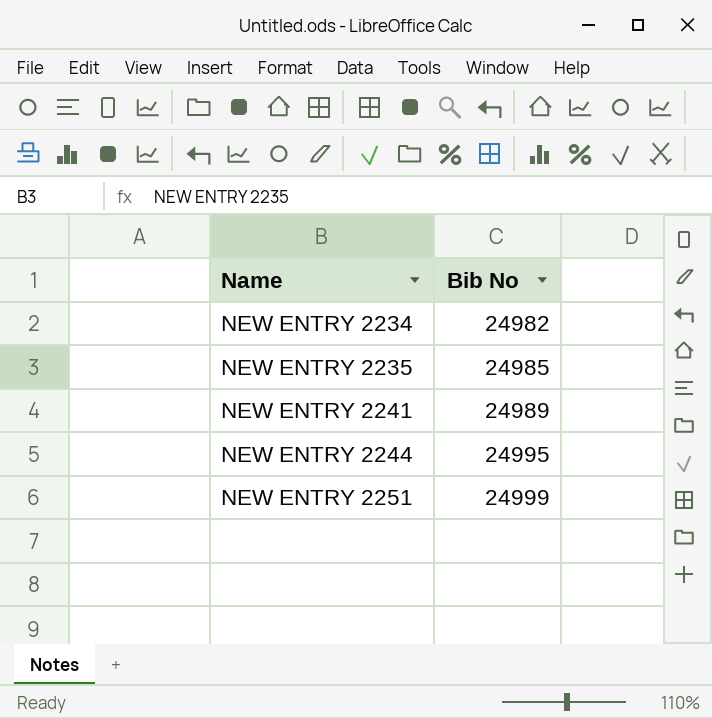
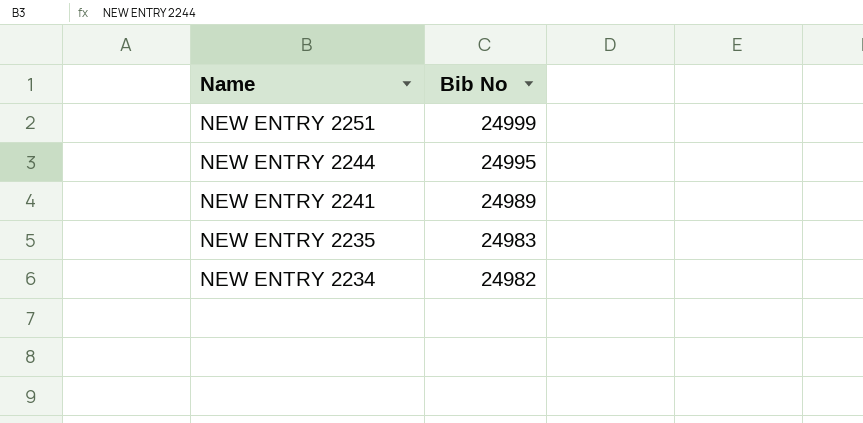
row order: Name ascending -> Name descending
NEW ENTRY 2235 | Bib No: 24985 -> 24983

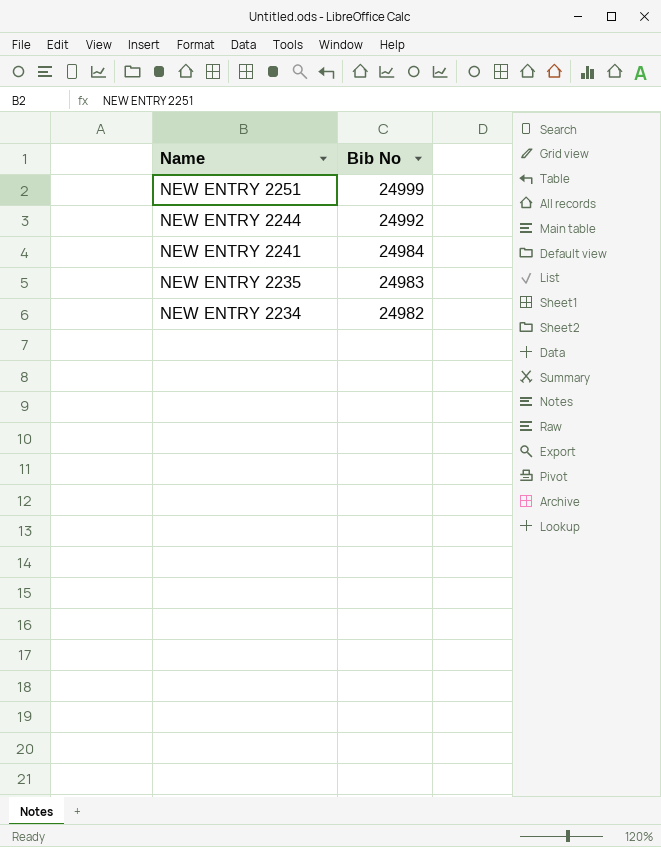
NEW ENTRY 2244 | Bib No: 24995 -> 24992
NEW ENTRY 2241 | Bib No: 24989 -> 24984

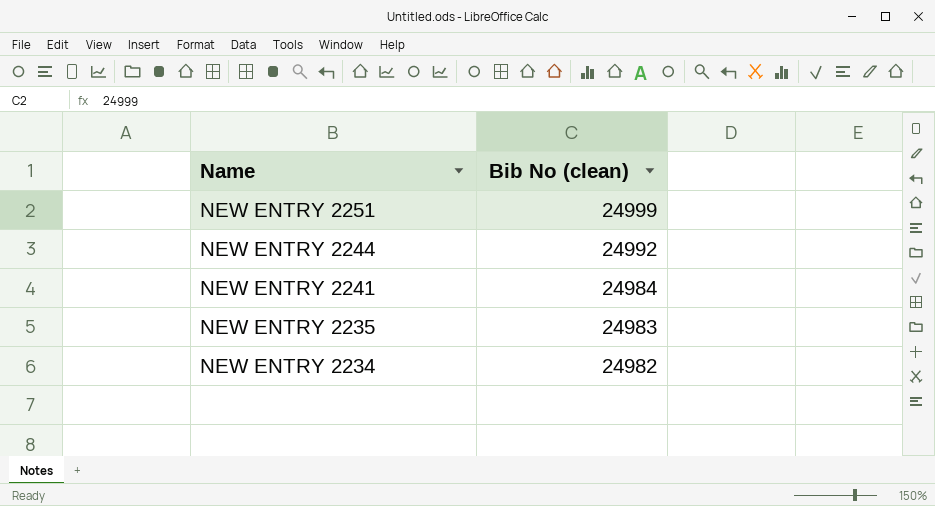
column name: Bib No -> Bib No (clean)

